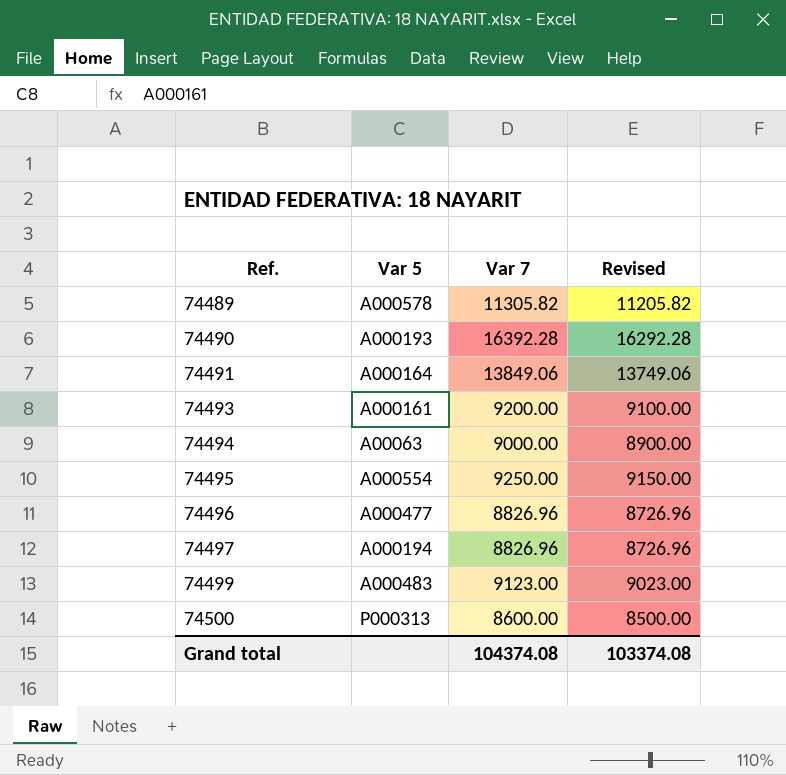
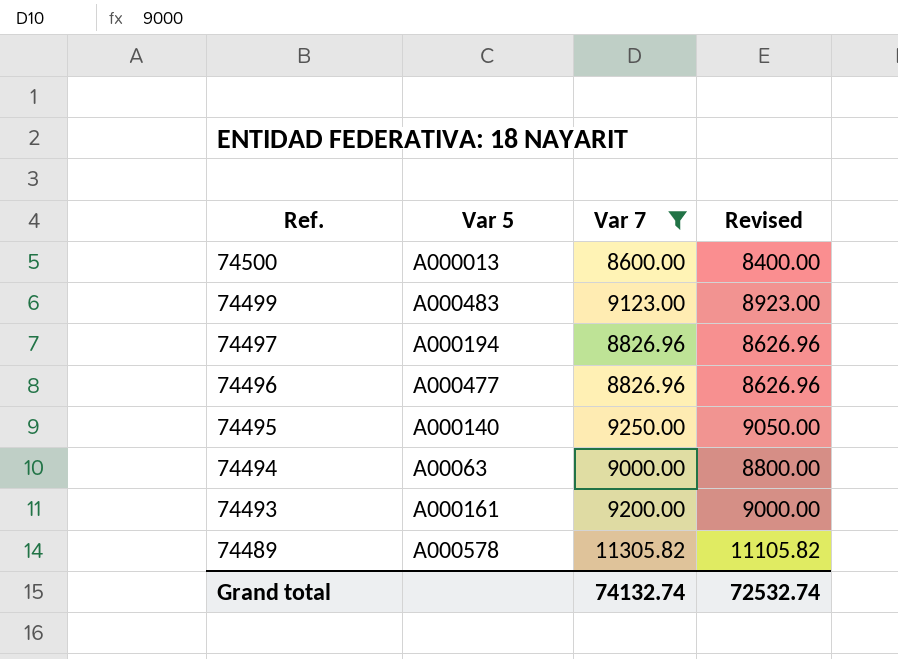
filter: none -> Var 7 <= 11305.82
row order: Ref. ascending -> Ref. descending
column Revised | formula: [Var 7] - 100 -> [Var 7] - 200
74500 | Var 5: P000313 -> A000013
74495 | Var 5: A000554 -> A000140
Grand total | Var 7: 104374.08 -> 74132.74
Grand total | Revised: 103374.08 -> 72532.74

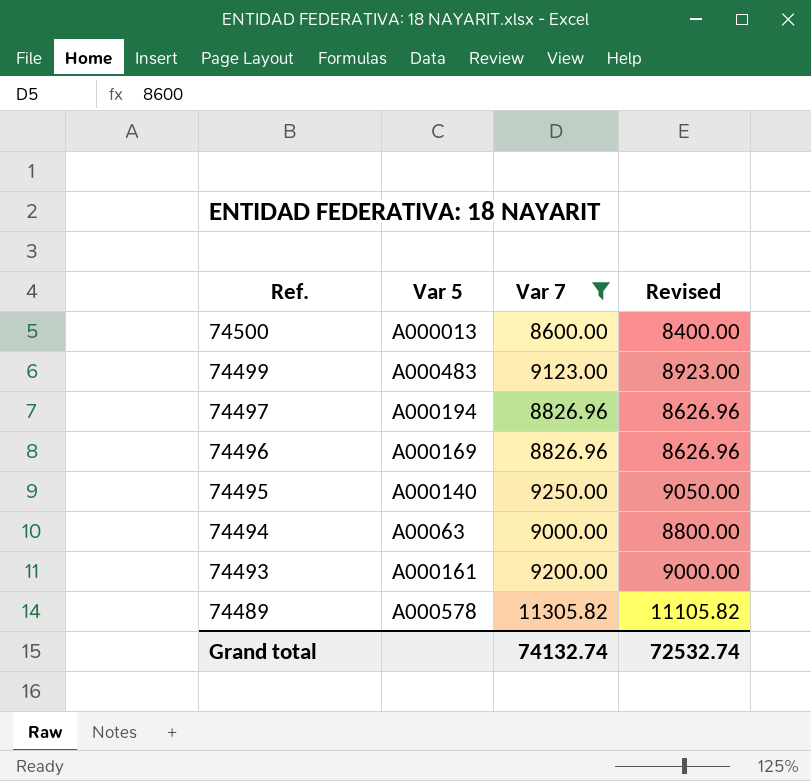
74496 | Var 5: A000477 -> A000169

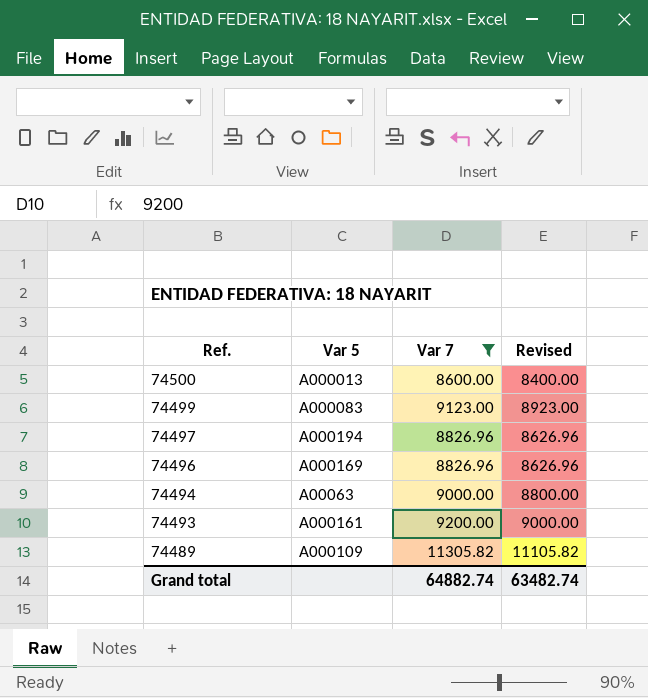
row 74495: A000140 | 9250.00 | 9050.00 -> none
74499 | Var 5: A000483 -> A000083
74489 | Var 5: A000578 -> A000109
Grand total | Var 7: 74132.74 -> 64882.74
Grand total | Revised: 72532.74 -> 63482.74

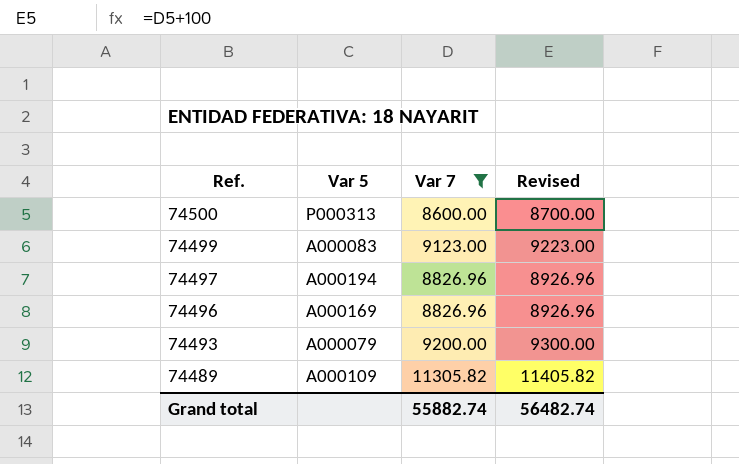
column Revised | formula: [Var 7] - 200 -> [Var 7] + 100
row 74494: A00063 | 9000.00 | 8800.00 -> none
74500 | Var 5: A000013 -> P000313
74493 | Var 5: A000161 -> A000079
Grand total | Var 7: 64882.74 -> 55882.74
Grand total | Revised: 63482.74 -> 56482.74

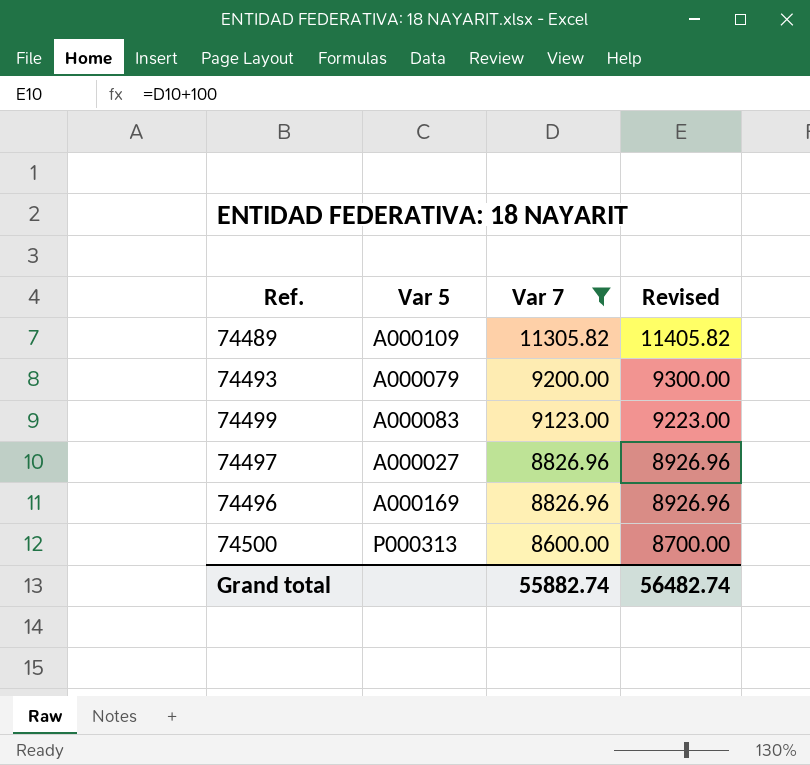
row order: Ref. descending -> Var 7 descending
74497 | Var 5: A000194 -> A000027

